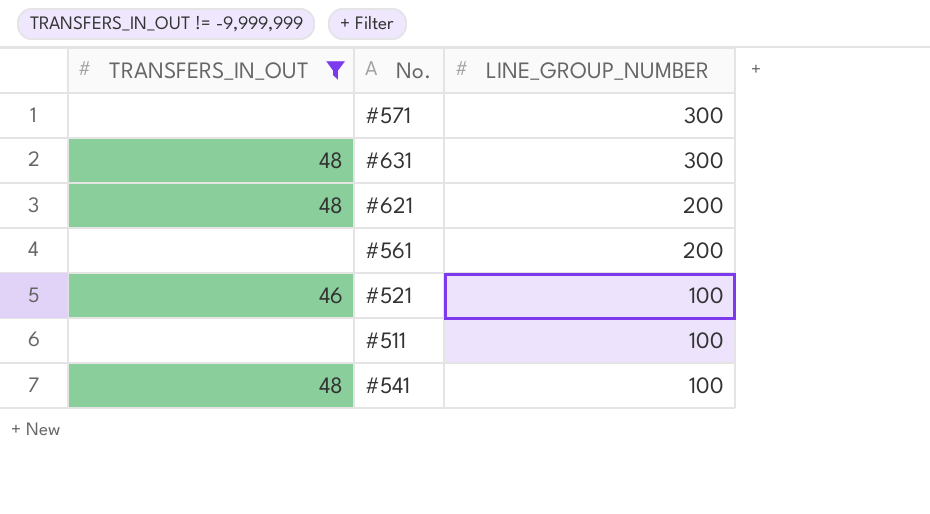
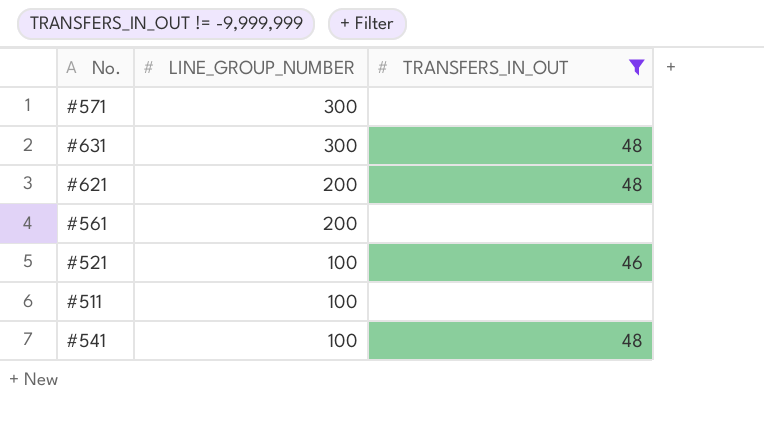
column TRANSFERS_IN_OUT | position: 1 -> 3

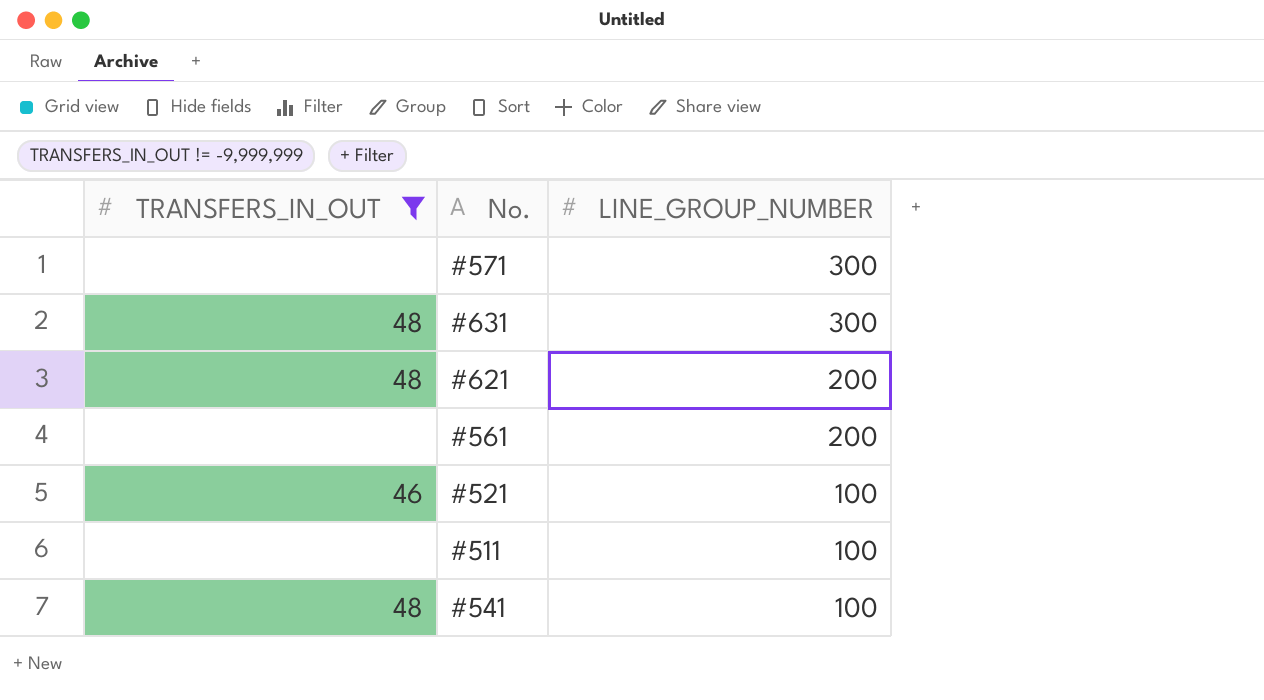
column TRANSFERS_IN_OUT | position: 3 -> 1

